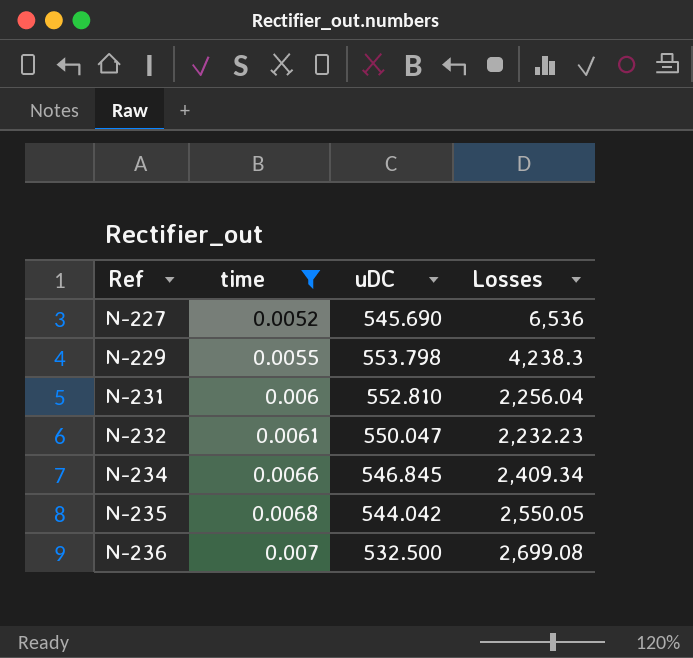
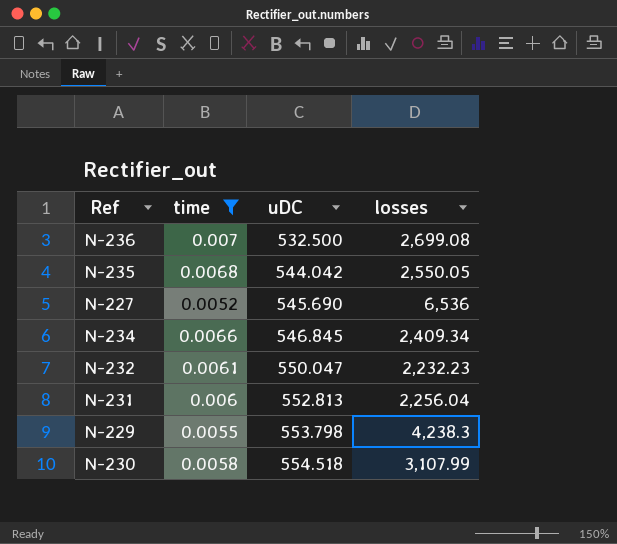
row order: Ref ascending -> uDC ascending
column name: Losses -> losses
N-231 | uDC: 552.810 -> 552.813
row N-230: none -> 0.0058 | 554.518 | 3,107.99

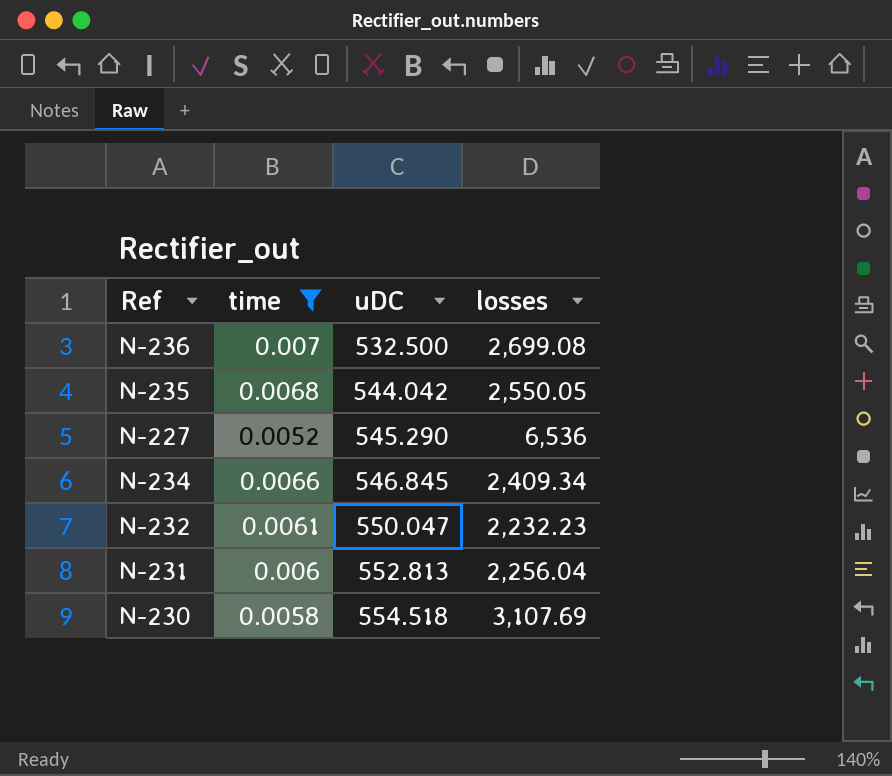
row N-229: 0.0055 | 553.798 | 4,238.3 -> none
N-227 | uDC: 545.690 -> 545.290
N-230 | losses: 3,107.99 -> 3,107.69

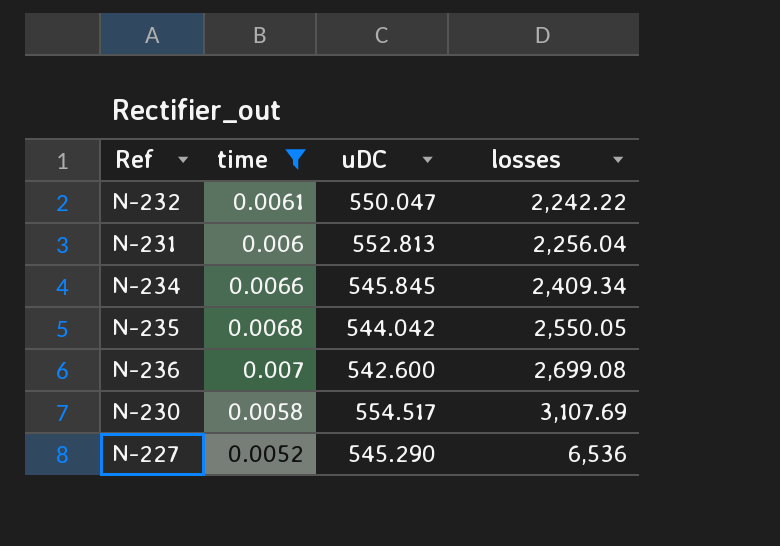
row order: uDC ascending -> losses ascending
N-232 | losses: 2,232.23 -> 2,242.22
N-234 | uDC: 546.845 -> 545.845
N-236 | uDC: 532.500 -> 542.600
N-230 | uDC: 554.518 -> 554.517

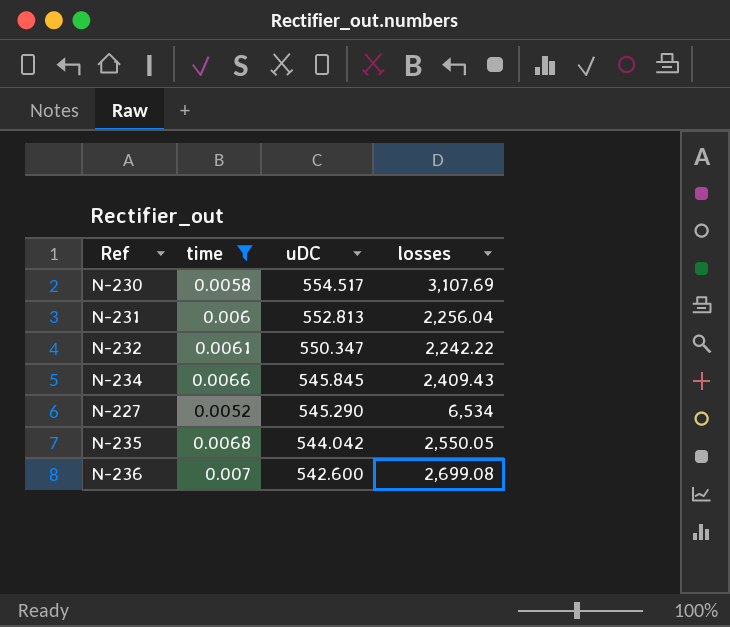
row order: losses ascending -> uDC descending
N-232 | uDC: 550.047 -> 550.347
N-234 | losses: 2,409.34 -> 2,409.43
N-227 | losses: 6,536 -> 6,534

